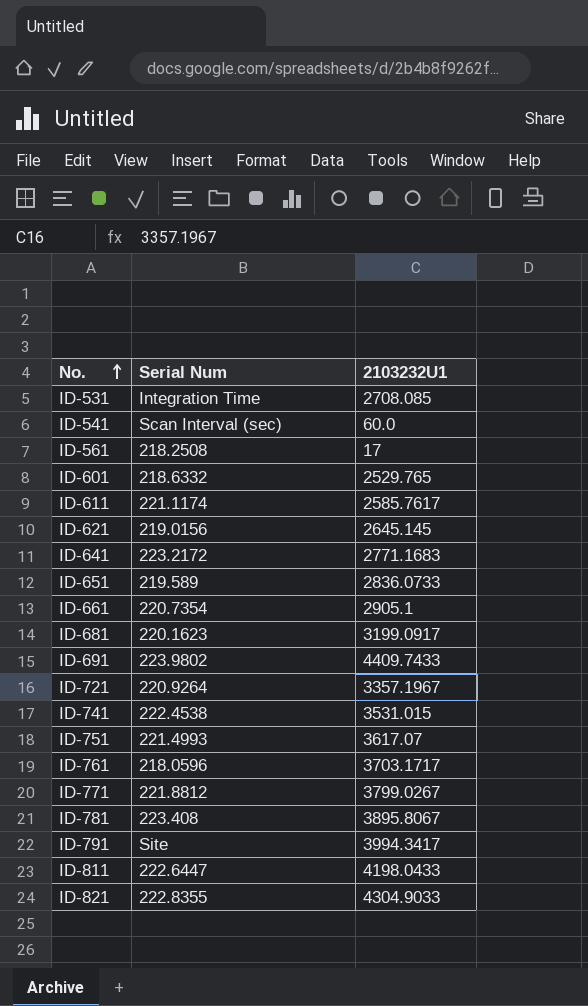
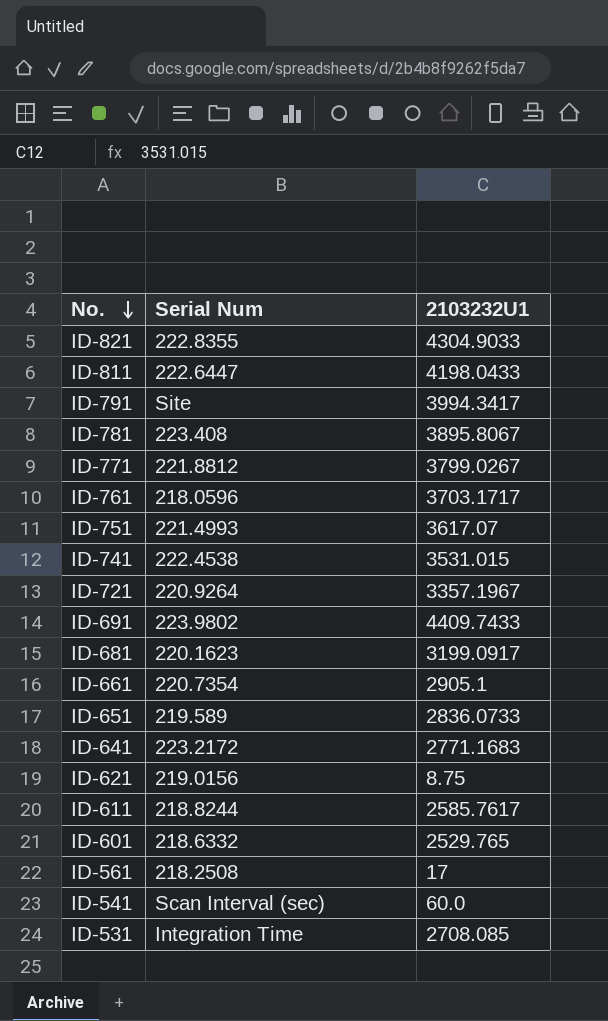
row order: No. ascending -> No. descending
ID-621 | 2103232U1: 2645.145 -> 8.75
ID-611 | Serial Num: 221.1174 -> 218.8244

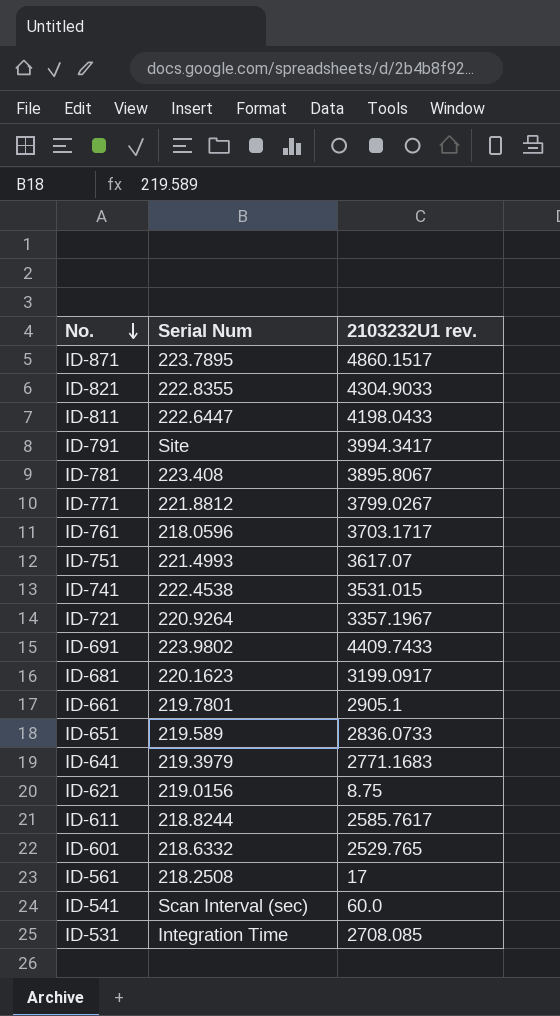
column name: 2103232U1 -> 2103232U1 rev.
row ID-871: none -> 223.7895 | 4860.1517
ID-661 | Serial Num: 220.7354 -> 219.7801
ID-641 | Serial Num: 223.2172 -> 219.3979

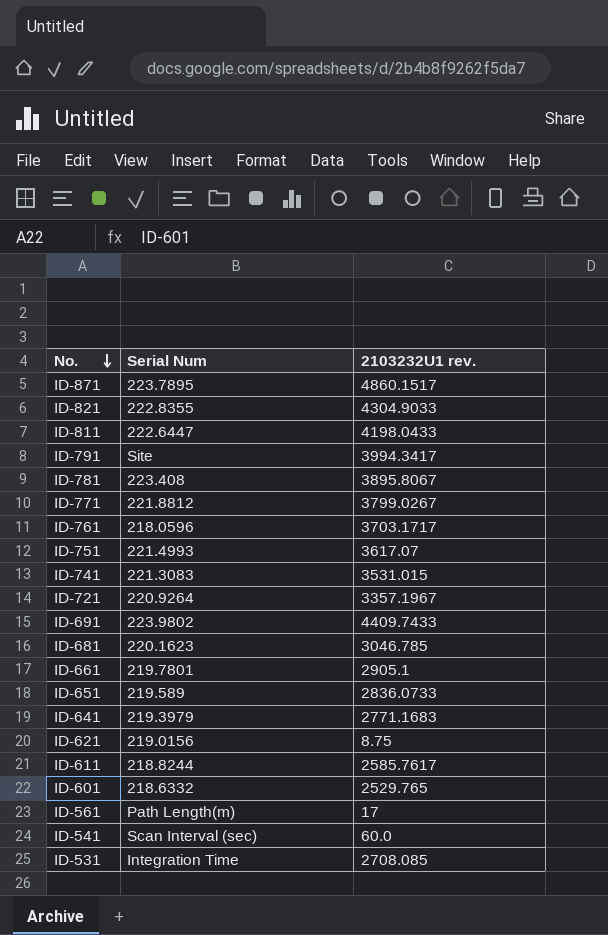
ID-741 | Serial Num: 222.4538 -> 221.3083
ID-681 | 2103232U1 rev.: 3199.0917 -> 3046.785
ID-561 | Serial Num: 218.2508 -> Path Length(m)

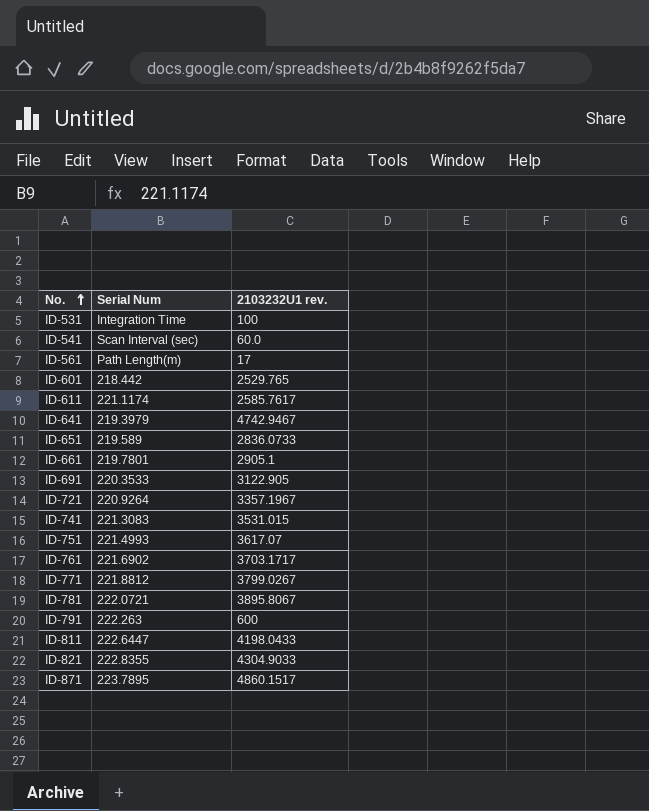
row order: No. descending -> No. ascending
row ID-681: 220.1623 | 3046.785 -> none
row ID-621: 219.0156 | 8.75 -> none
ID-531 | 2103232U1 rev.: 2708.085 -> 100
ID-601 | Serial Num: 218.6332 -> 218.442
ID-611 | Serial Num: 218.8244 -> 221.1174
ID-641 | 2103232U1 rev.: 2771.1683 -> 4742.9467
ID-691 | Serial Num: 223.9802 -> 220.3533
ID-691 | 2103232U1 rev.: 4409.7433 -> 3122.905
ID-761 | Serial Num: 218.0596 -> 221.6902
ID-781 | Serial Num: 223.408 -> 222.0721
ID-791 | Serial Num: Site -> 222.263
ID-791 | 2103232U1 rev.: 3994.3417 -> 600

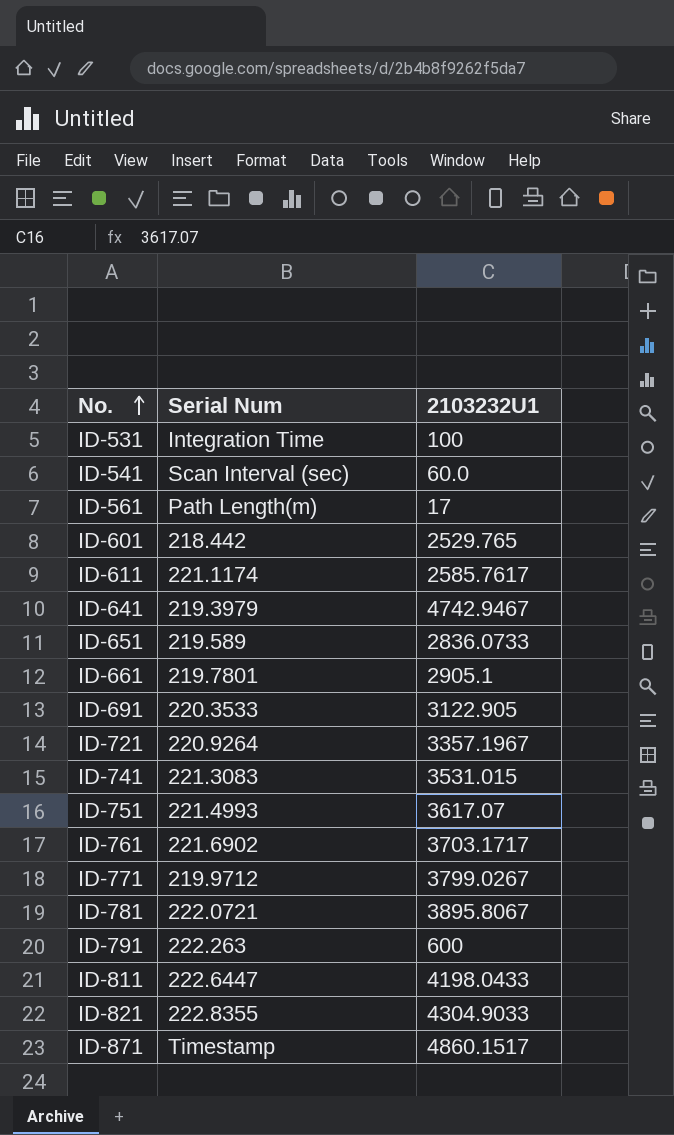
column name: 2103232U1 rev. -> 2103232U1
ID-771 | Serial Num: 221.8812 -> 219.9712
ID-871 | Serial Num: 223.7895 -> Timestamp

